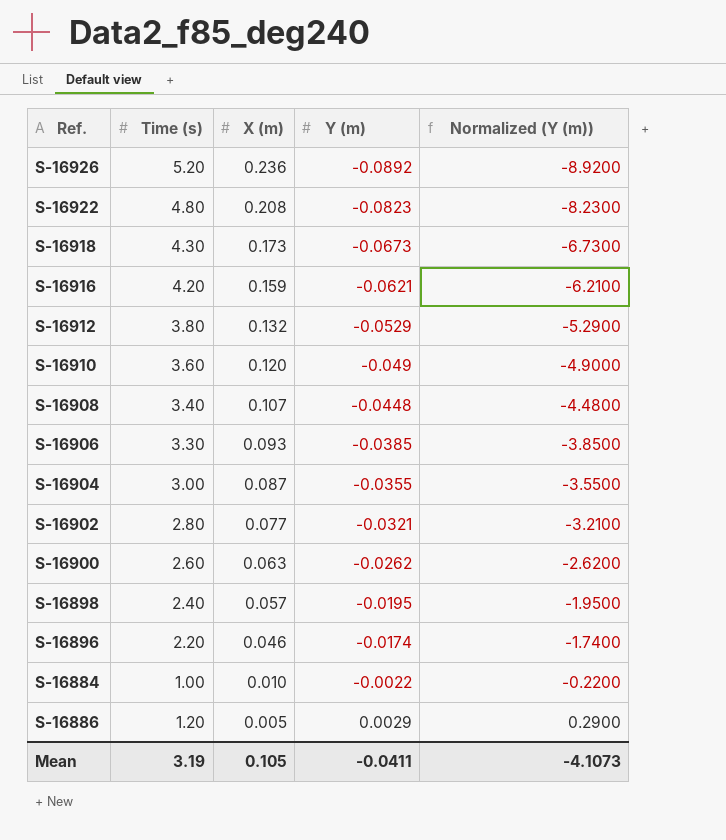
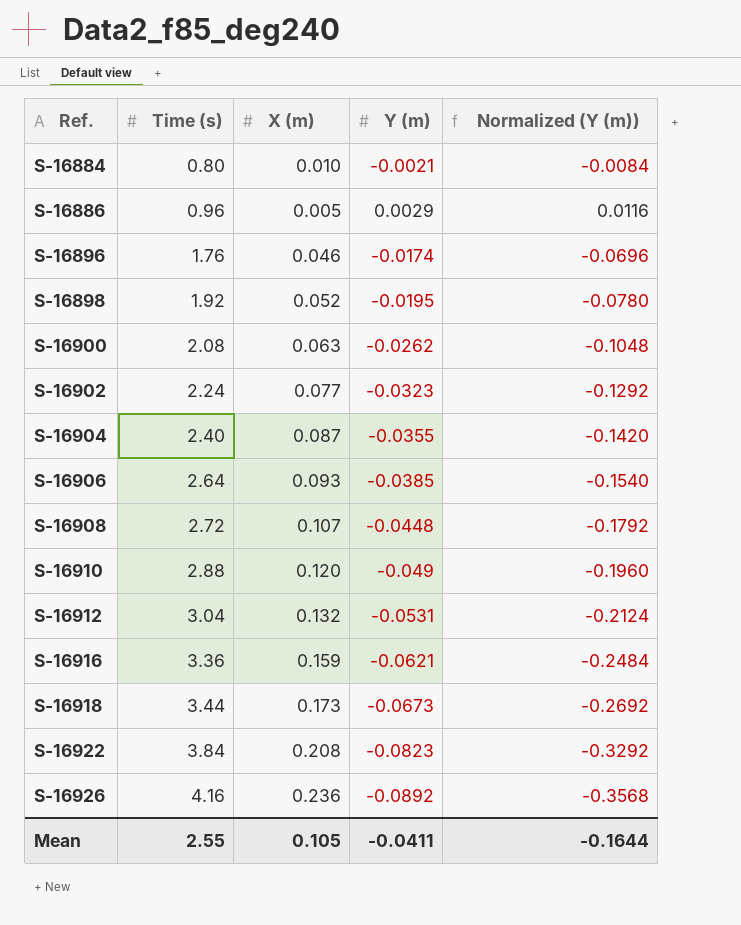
row order: X (m) descending -> Ref. ascending
column Normalized (Y (m)) | formula: [Y (m)] * 100 -> [Y (m)] * 4
S-16884 | Time (s): 1.00 -> 0.80
S-16884 | Y (m): -0.0022 -> -0.0021
S-16886 | Time (s): 1.20 -> 0.96
S-16896 | Time (s): 2.20 -> 1.76
S-16898 | Time (s): 2.40 -> 1.92
S-16898 | X (m): 0.057 -> 0.052
S-16900 | Time (s): 2.60 -> 2.08
S-16902 | Time (s): 2.80 -> 2.24
S-16902 | Y (m): -0.0321 -> -0.0323
S-16904 | Time (s): 3.00 -> 2.40
S-16906 | Time (s): 3.30 -> 2.64
S-16908 | Time (s): 3.40 -> 2.72
S-16910 | Time (s): 3.60 -> 2.88
S-16912 | Time (s): 3.80 -> 3.04
S-16912 | Y (m): -0.0529 -> -0.0531
S-16916 | Time (s): 4.20 -> 3.36
S-16918 | Time (s): 4.30 -> 3.44
S-16922 | Time (s): 4.80 -> 3.84
S-16926 | Time (s): 5.20 -> 4.16
Mean | Time (s): 3.19 -> 2.55
Mean | Normalized (Y (m)): -4.1073 -> -0.1644

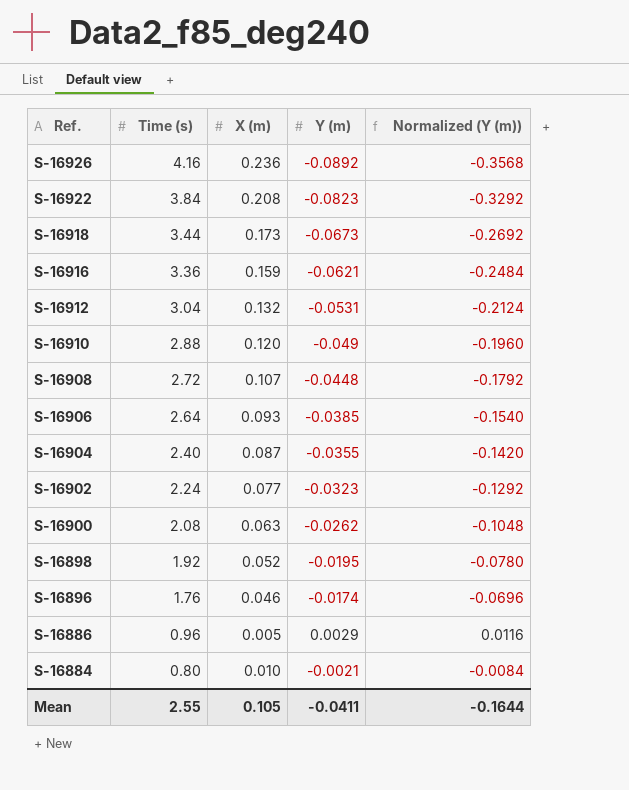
row order: Ref. ascending -> Ref. descending

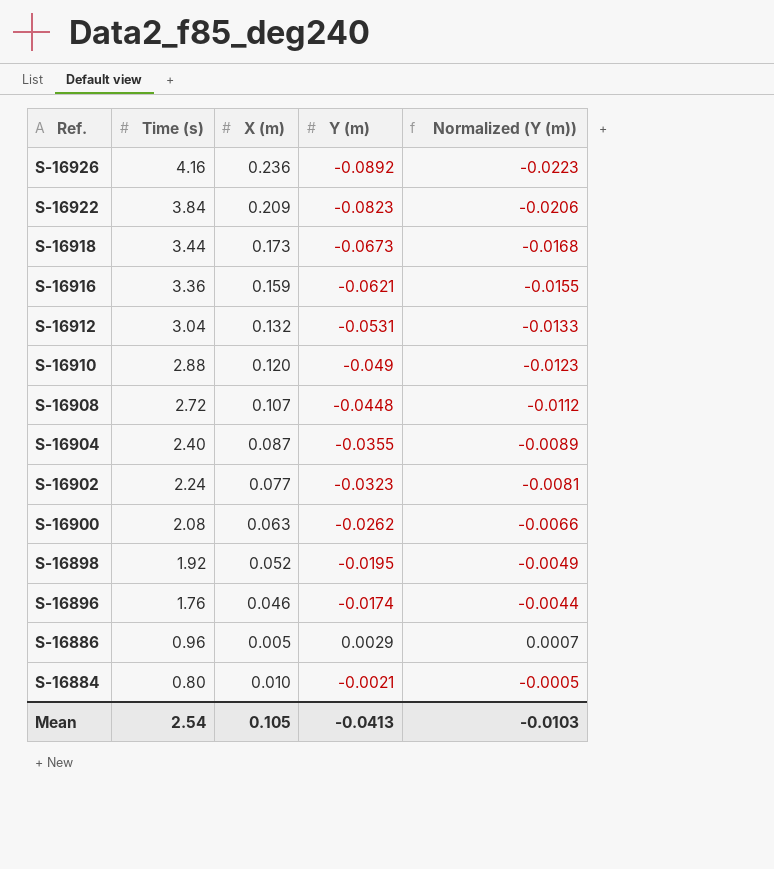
column Normalized (Y (m)) | formula: [Y (m)] * 4 -> [Y (m)] * 0.25
row S-16906: 2.64 | 0.093 | -0.0385 | -0.1540 -> none
S-16922 | X (m): 0.208 -> 0.209
Mean | Time (s): 2.55 -> 2.54
Mean | Y (m): -0.0411 -> -0.0413
Mean | Normalized (Y (m)): -0.1644 -> -0.0103

